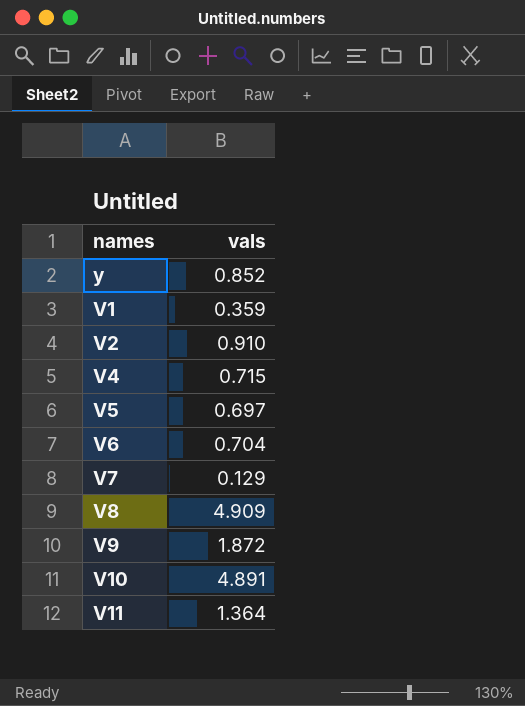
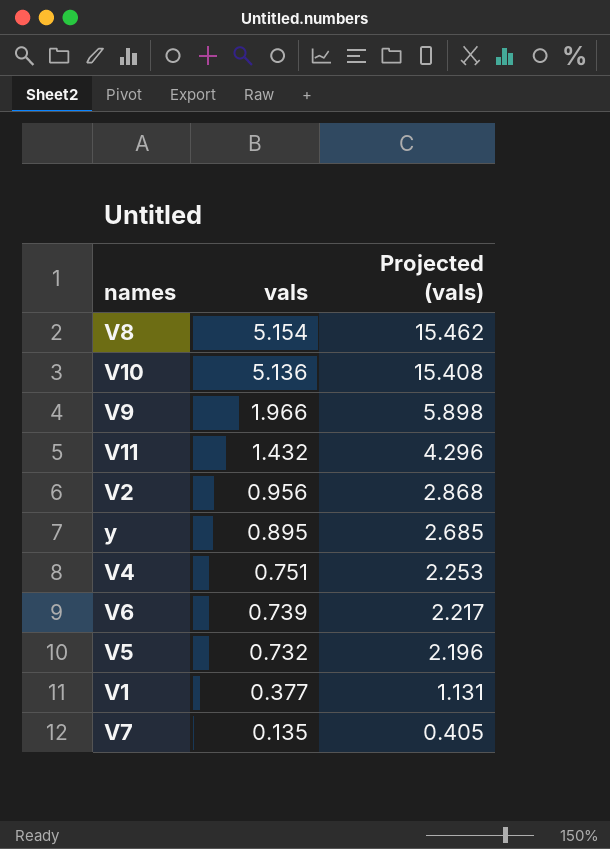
row order: none -> vals descending
column Projected (vals) | formula: none -> [vals] * 3
V8 | vals: 4.909 -> 5.154
V10 | vals: 4.891 -> 5.136
V9 | vals: 1.872 -> 1.966
V11 | vals: 1.364 -> 1.432
V2 | vals: 0.910 -> 0.956
y | vals: 0.852 -> 0.895
V4 | vals: 0.715 -> 0.751
V6 | vals: 0.704 -> 0.739
V5 | vals: 0.697 -> 0.732
V1 | vals: 0.359 -> 0.377
V7 | vals: 0.129 -> 0.135

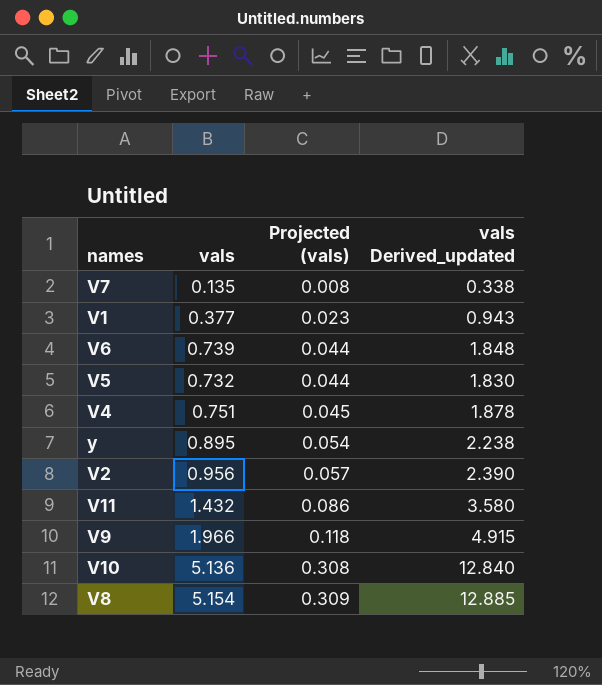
row order: vals descending -> Projected (vals) ascending
column Projected (vals) | formula: [vals] * 3 -> [vals] * 0.06
column vals Derived_updated | formula: none -> [vals] * 2.5

